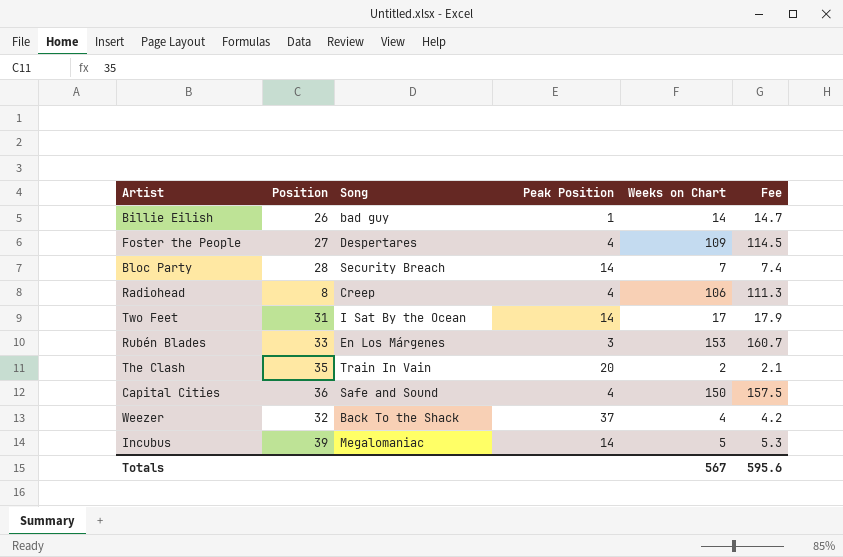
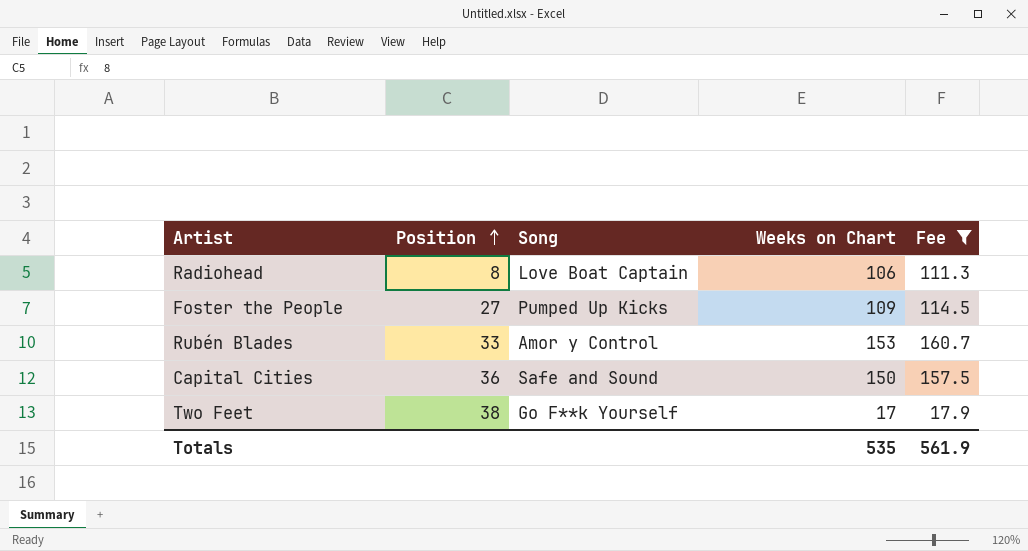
filter: none -> Fee >= 17.9
row order: none -> Position ascending
column Peak Position | position: 4 -> none
Radiohead | Song: Creep -> Love Boat Captain
Foster the People | Song: Despertares -> Pumped Up Kicks
Rubén Blades | Song: En Los Márgenes -> Amor y Control
Two Feet | Position: 31 -> 38
Two Feet | Song: I Sat By the Ocean -> Go F**k Yourself
Totals | Weeks on Chart: 567 -> 535
Totals | Fee: 595.6 -> 561.9

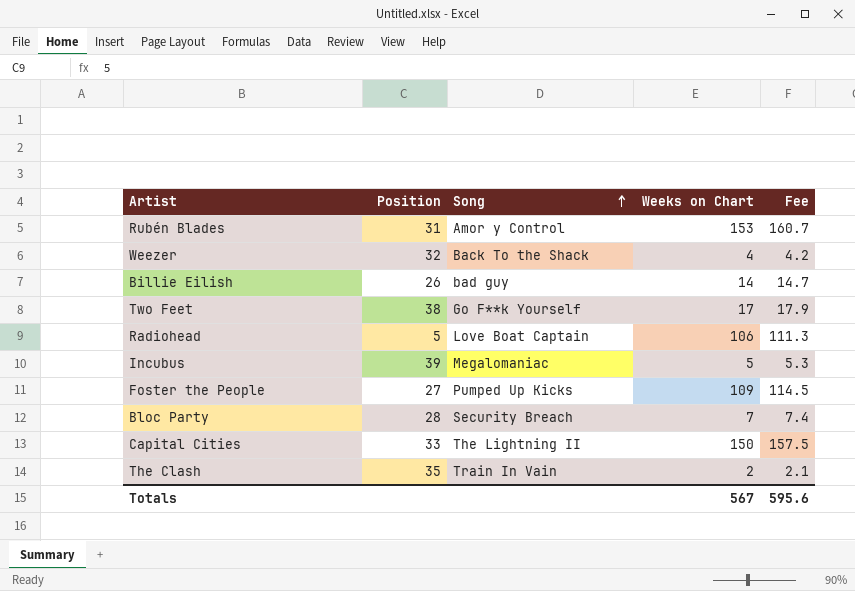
filter: Fee >= 17.9 -> none
row order: Position ascending -> Song ascending
Rubén Blades | Position: 33 -> 31
Radiohead | Position: 8 -> 5
Capital Cities | Position: 36 -> 33
Capital Cities | Song: Safe and Sound -> The Lightning II
Totals | Weeks on Chart: 535 -> 567
Totals | Fee: 561.9 -> 595.6

